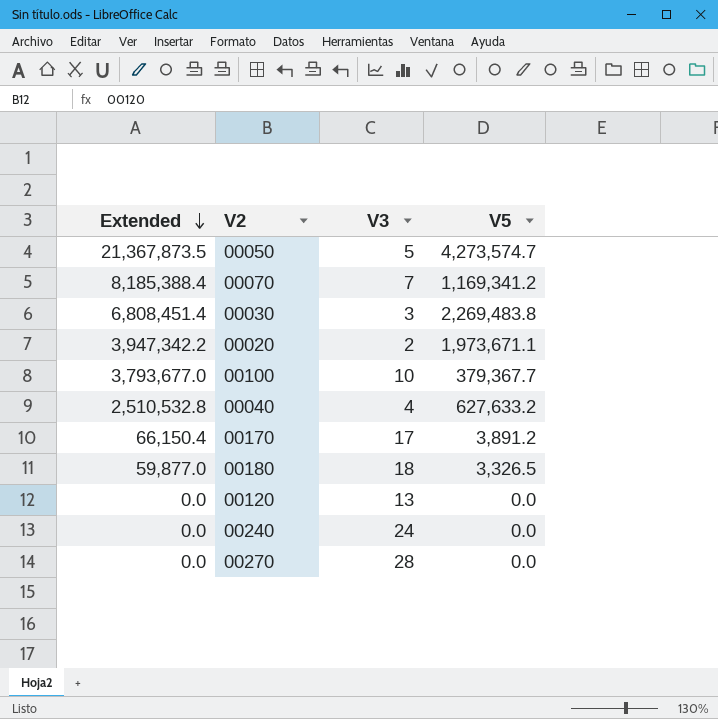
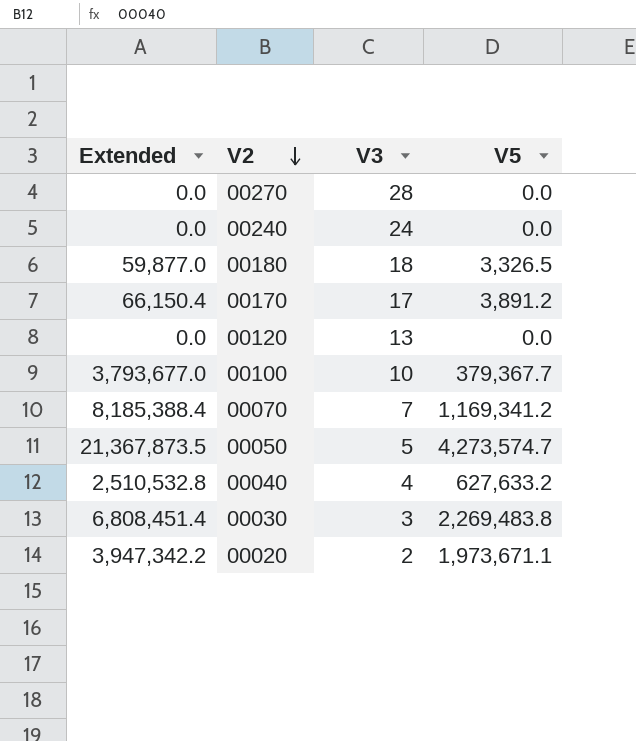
row order: Extended descending -> V2 descending

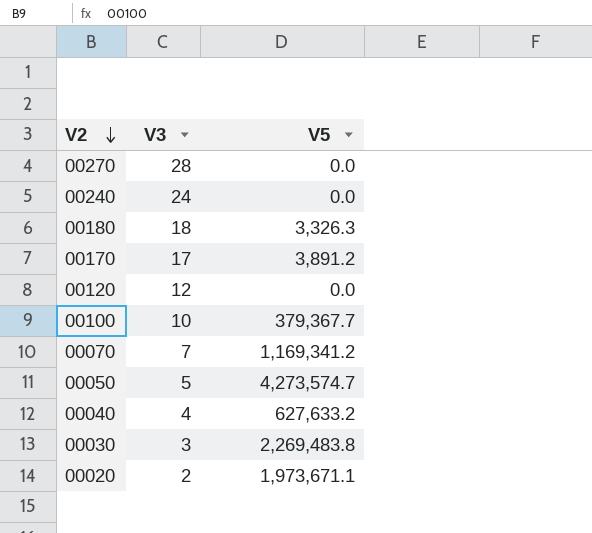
column Extended | formula: [V3] * [V5] -> none
00180 | V5: 3,326.5 -> 3,326.3
00120 | V3: 13 -> 12

